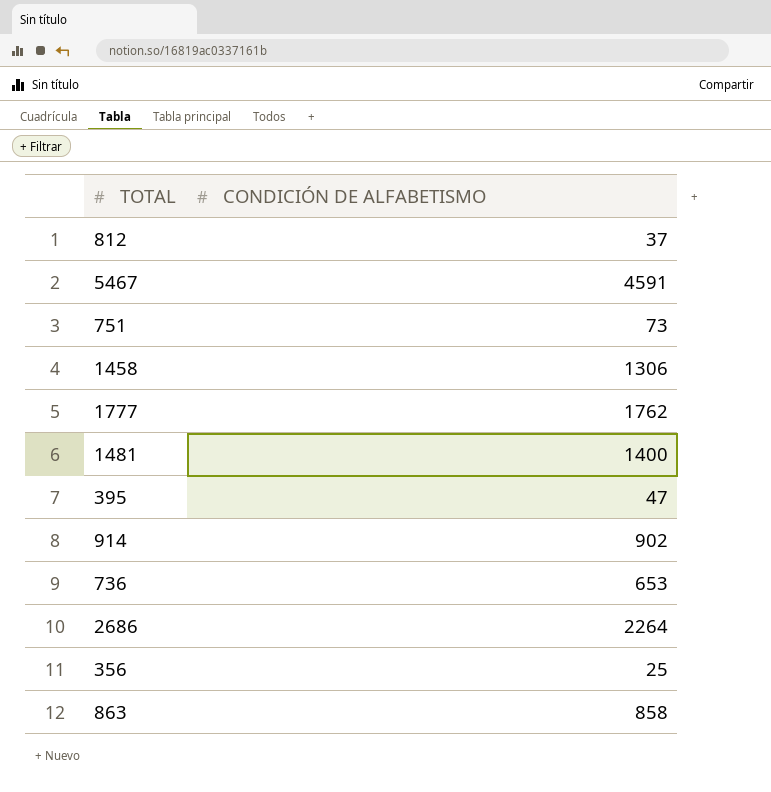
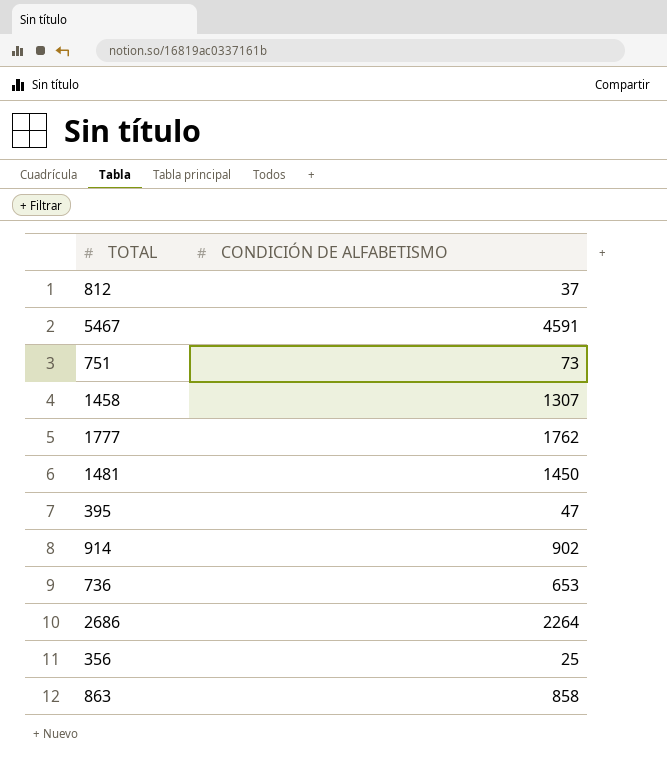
1458 | CONDICIÓN DE ALFABETISMO: 1306 -> 1307
1481 | CONDICIÓN DE ALFABETISMO: 1400 -> 1450

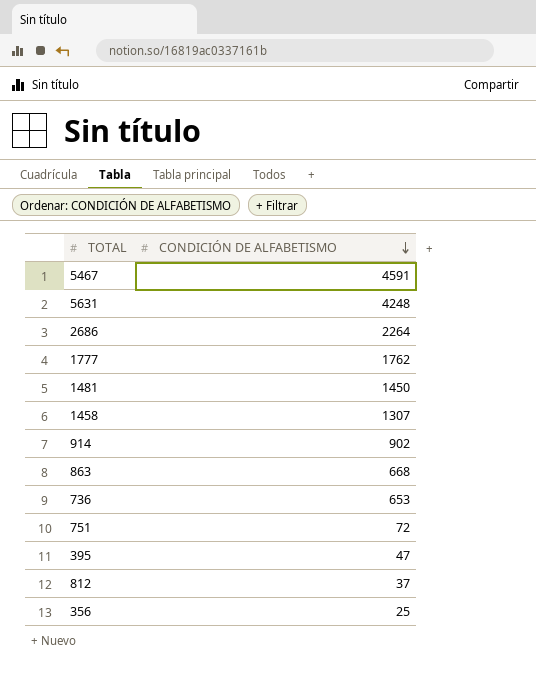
row order: none -> CONDICIÓN DE ALFABETISMO descending
row 5631: none -> 4248
863 | CONDICIÓN DE ALFABETISMO: 858 -> 668
751 | CONDICIÓN DE ALFABETISMO: 73 -> 72

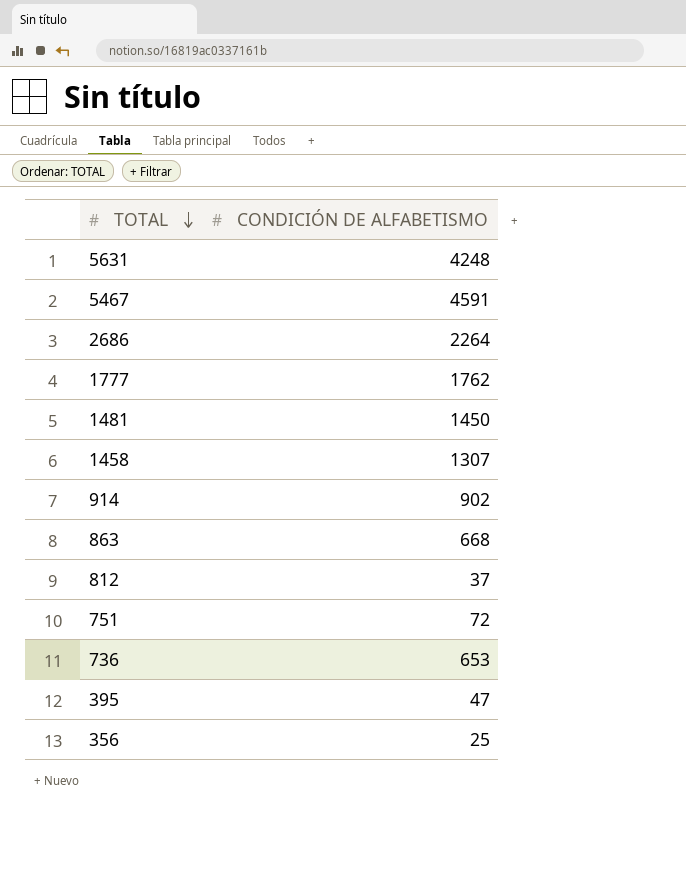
row order: CONDICIÓN DE ALFABETISMO descending -> TOTAL descending

